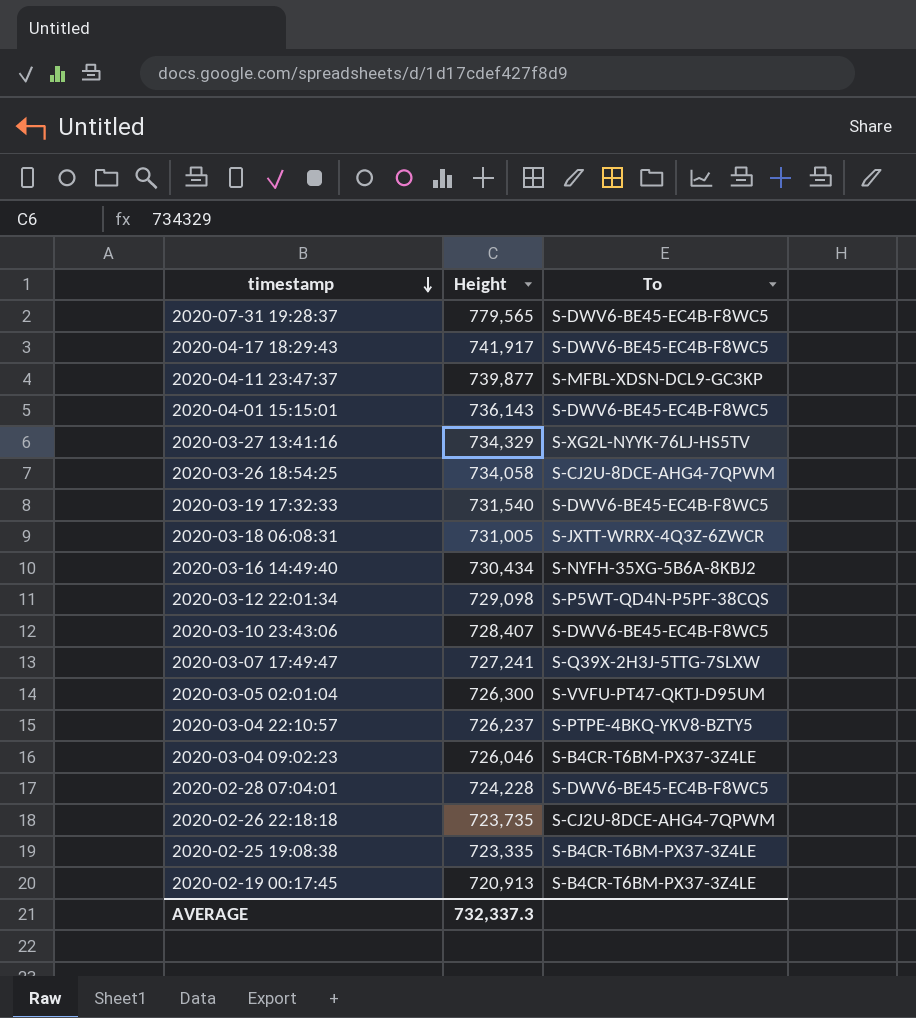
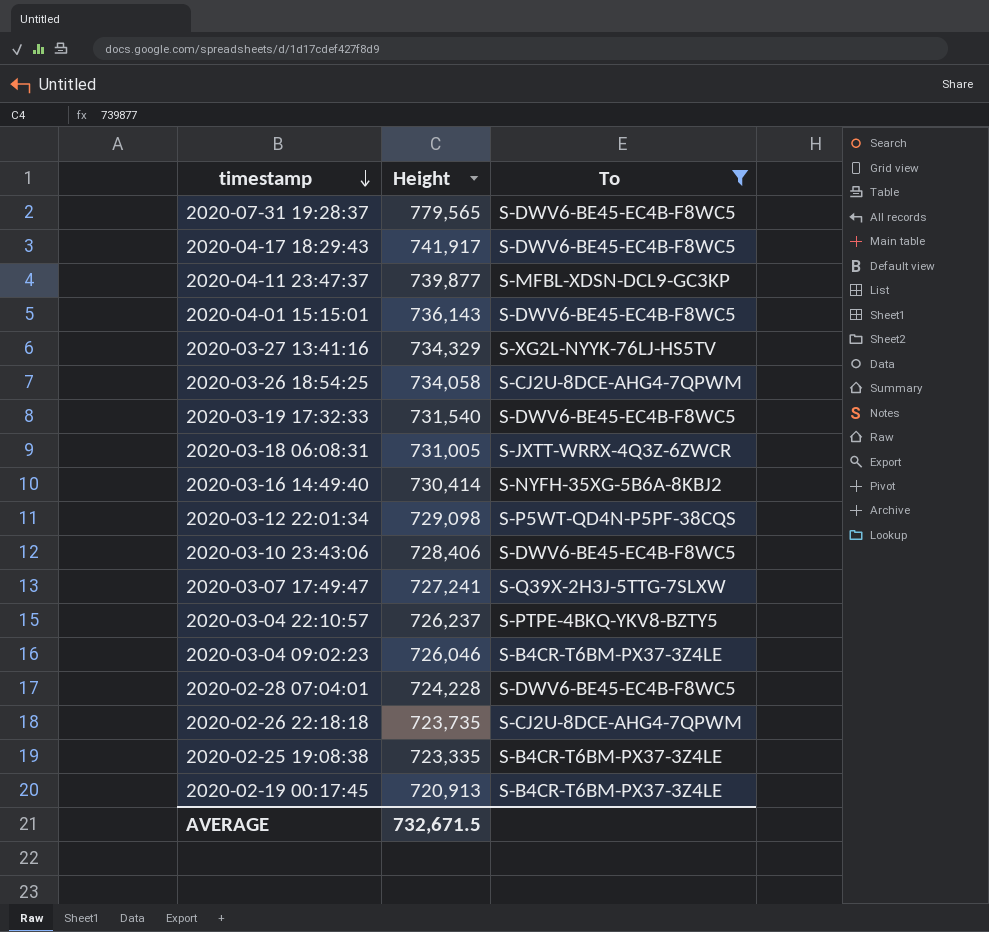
filter: none -> To != S-VVFU-PT47-QKTJ-D95UM
2020-03-16 14:49:40 | Height: 730,434 -> 730,414
2020-03-10 23:43:06 | Height: 728,407 -> 728,406
AVERAGE | Height: 732,337.3 -> 732,671.5

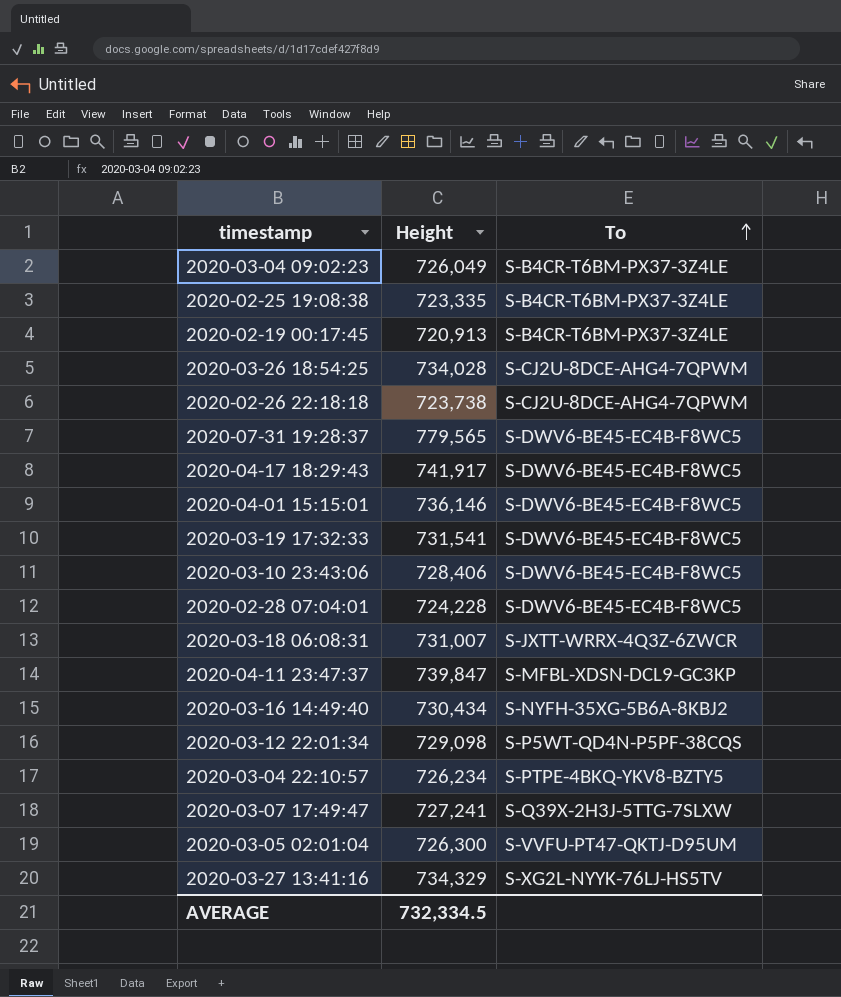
filter: To != S-VVFU-PT47-QKTJ-D95UM -> none
row order: timestamp descending -> To ascending
2020-03-04 09:02:23 | Height: 726,046 -> 726,049
2020-03-26 18:54:25 | Height: 734,058 -> 734,028
2020-02-26 22:18:18 | Height: 723,735 -> 723,738
2020-04-01 15:15:01 | Height: 736,143 -> 736,146
2020-03-19 17:32:33 | Height: 731,540 -> 731,541
2020-03-18 06:08:31 | Height: 731,005 -> 731,007
2020-04-11 23:47:37 | Height: 739,877 -> 739,847
2020-03-16 14:49:40 | Height: 730,414 -> 730,434
2020-03-04 22:10:57 | Height: 726,237 -> 726,234
AVERAGE | Height: 732,671.5 -> 732,334.5

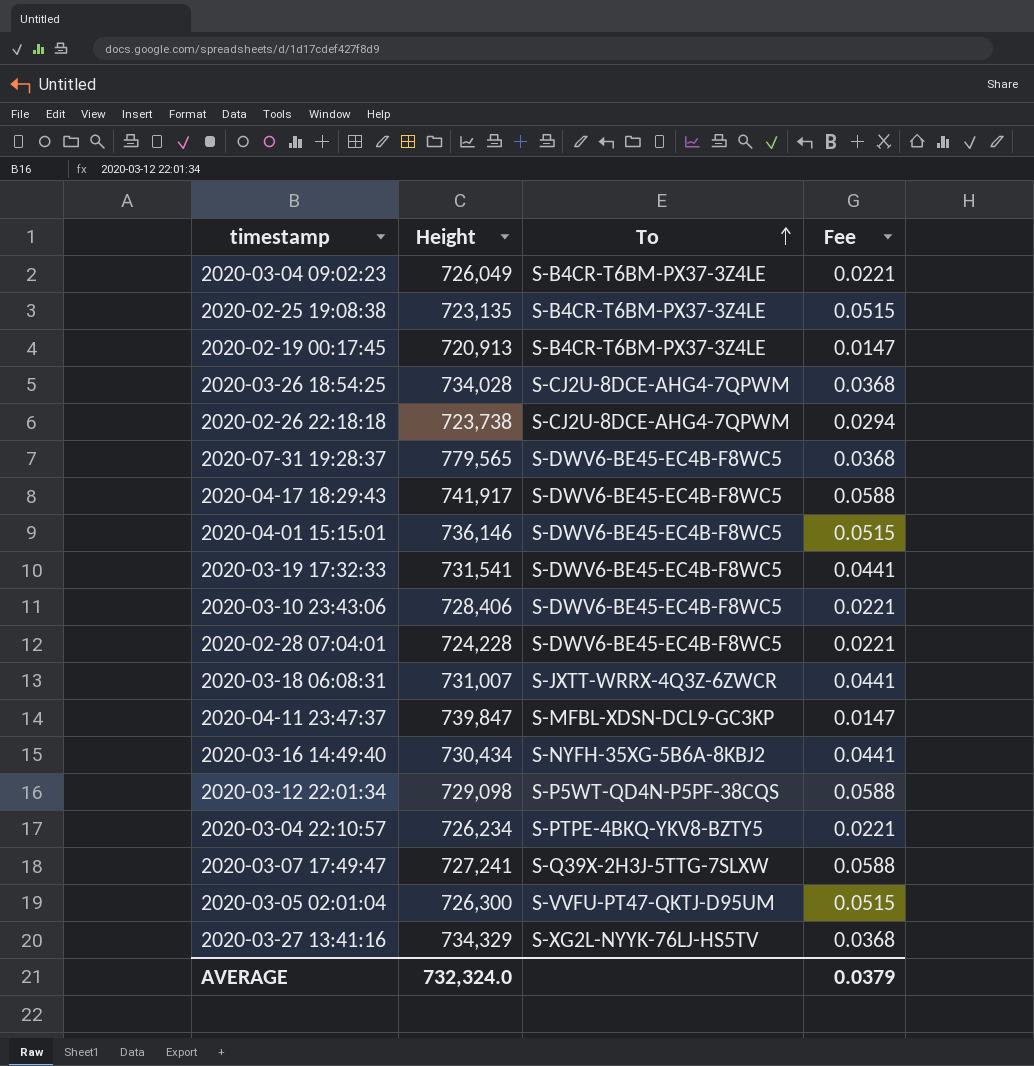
column Fee | position: none -> 4
2020-02-25 19:08:38 | Height: 723,335 -> 723,135
AVERAGE | Height: 732,334.5 -> 732,324.0

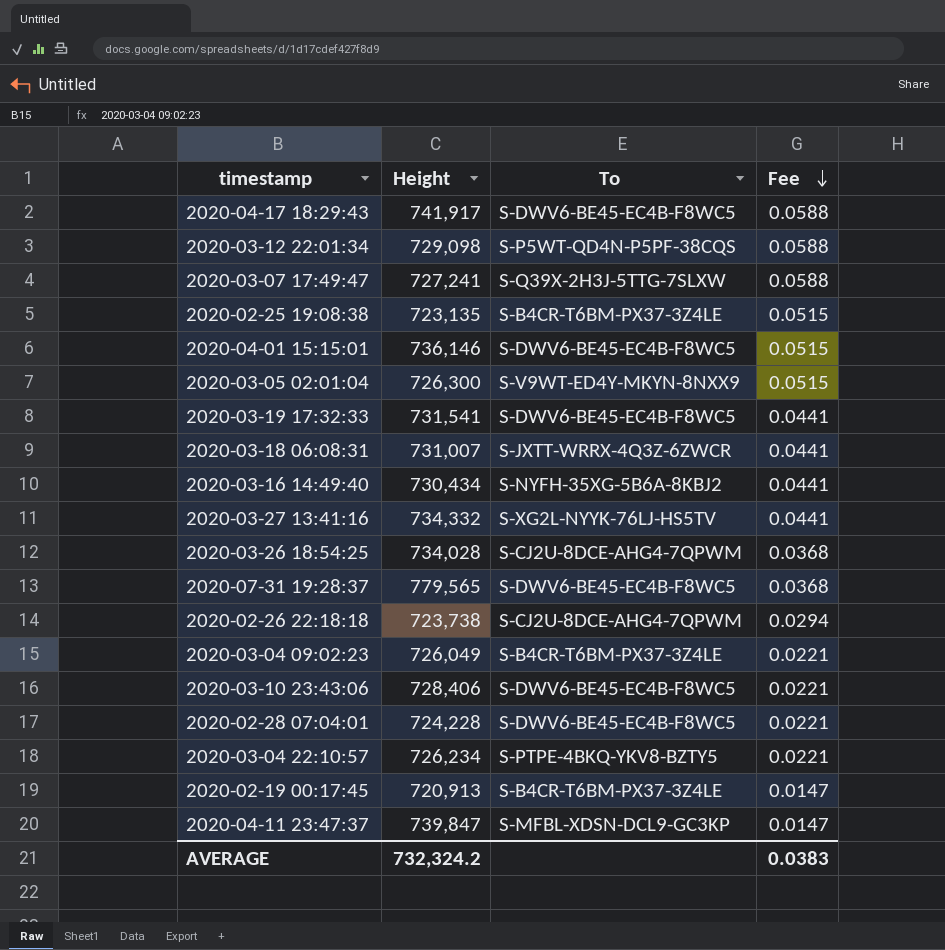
row order: To ascending -> Fee descending
2020-03-05 02:01:04 | To: S-VVFU-PT47-QKTJ-D95UM -> S-V9WT-ED4Y-MKYN-8NXX9
2020-03-27 13:41:16 | Height: 734,329 -> 734,332
2020-03-27 13:41:16 | Fee: 0.0368 -> 0.0441
AVERAGE | Height: 732,324.0 -> 732,324.2
AVERAGE | Fee: 0.0379 -> 0.0383

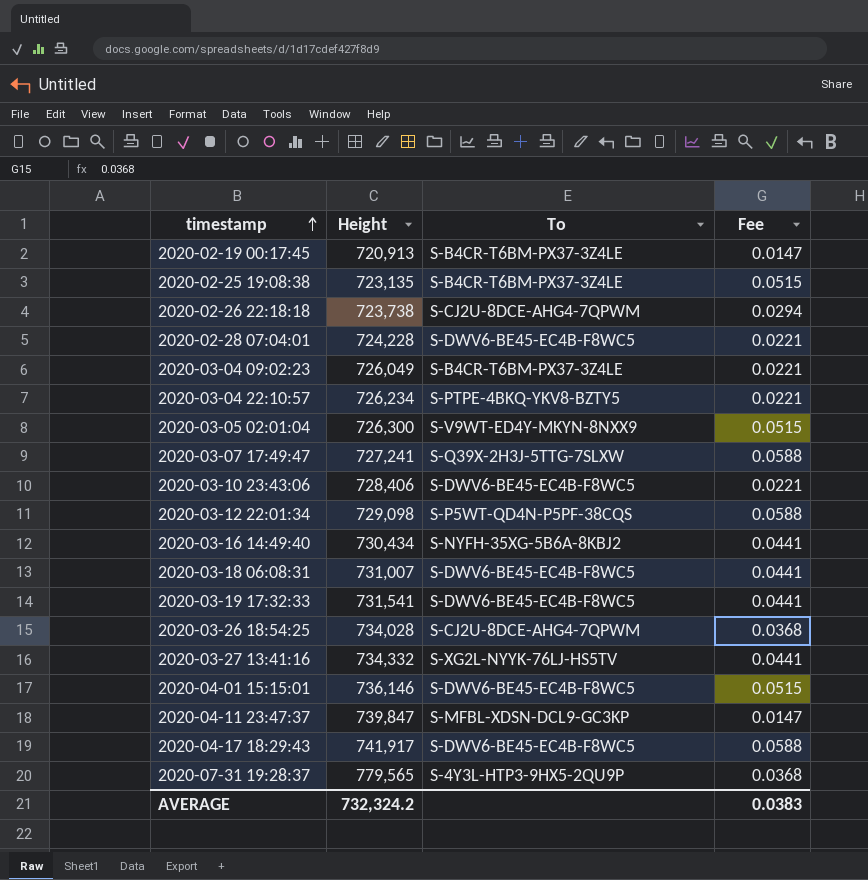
row order: Fee descending -> timestamp ascending
2020-03-18 06:08:31 | To: S-JXTT-WRRX-4Q3Z-6ZWCR -> S-DWV6-BE45-EC4B-F8WC5
2020-07-31 19:28:37 | To: S-DWV6-BE45-EC4B-F8WC5 -> S-4Y3L-HTP3-9HX5-2QU9P

